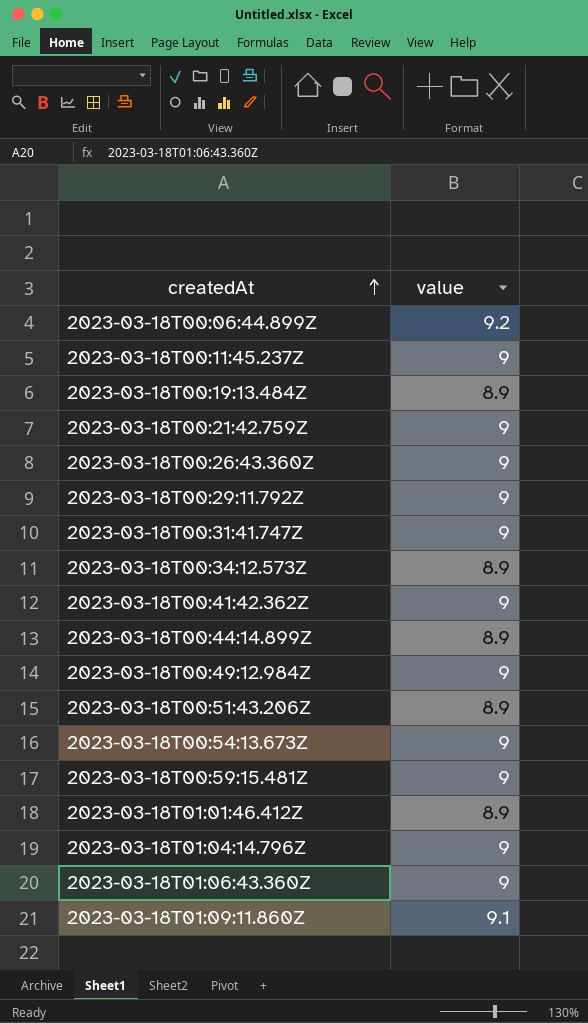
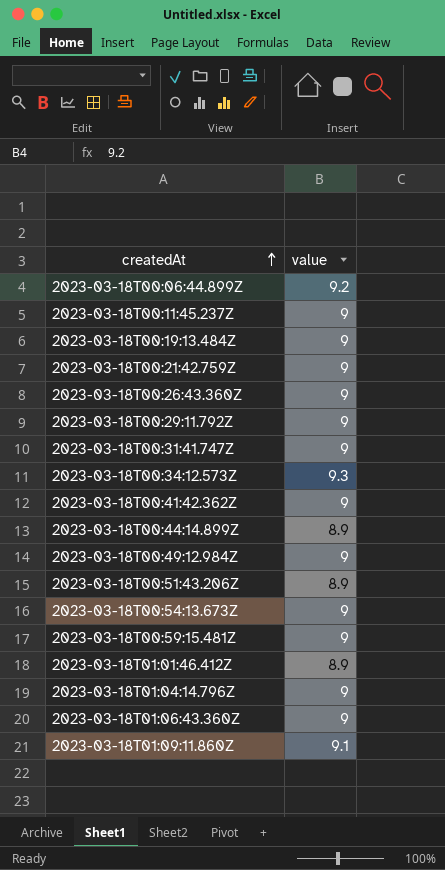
2023-03-18T00:19:13.484Z | value: 8.9 -> 9
2023-03-18T00:34:12.573Z | value: 8.9 -> 9.3

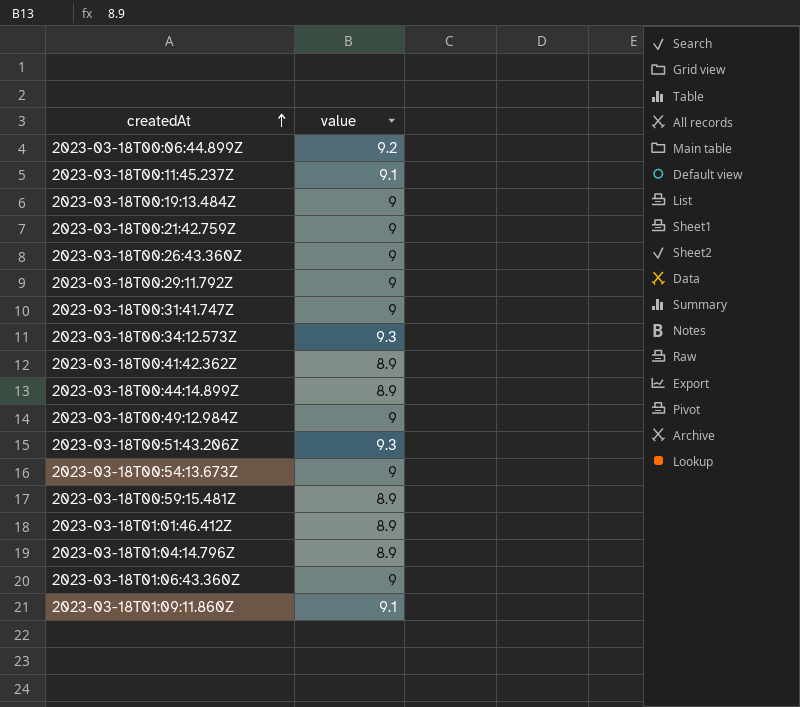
2023-03-18T00:11:45.237Z | value: 9 -> 9.1
2023-03-18T00:41:42.362Z | value: 9 -> 8.9
2023-03-18T00:51:43.206Z | value: 8.9 -> 9.3
2023-03-18T00:59:15.481Z | value: 9 -> 8.9
2023-03-18T01:04:14.796Z | value: 9 -> 8.9

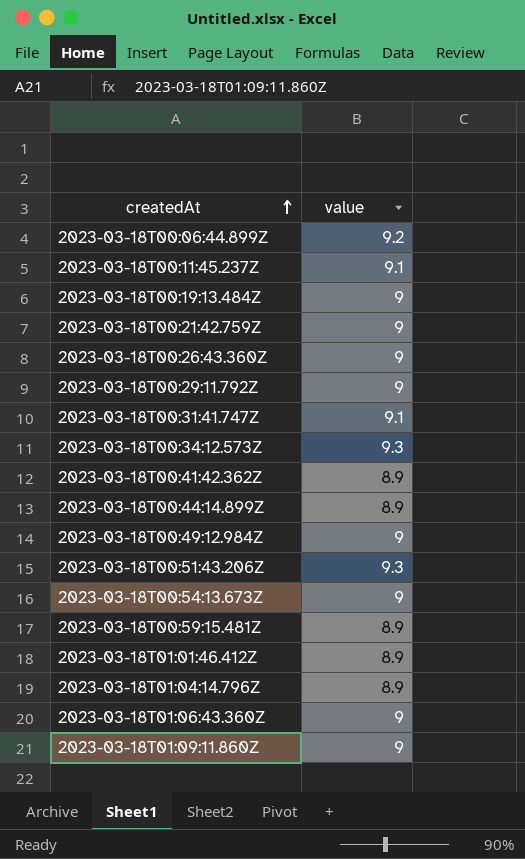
2023-03-18T00:31:41.747Z | value: 9 -> 9.1
2023-03-18T01:09:11.860Z | value: 9.1 -> 9

